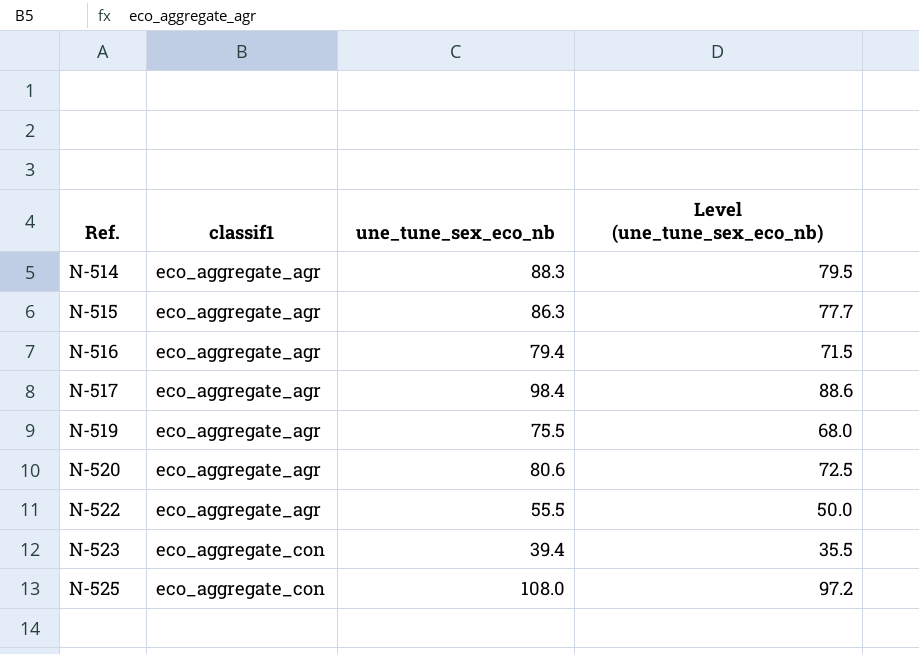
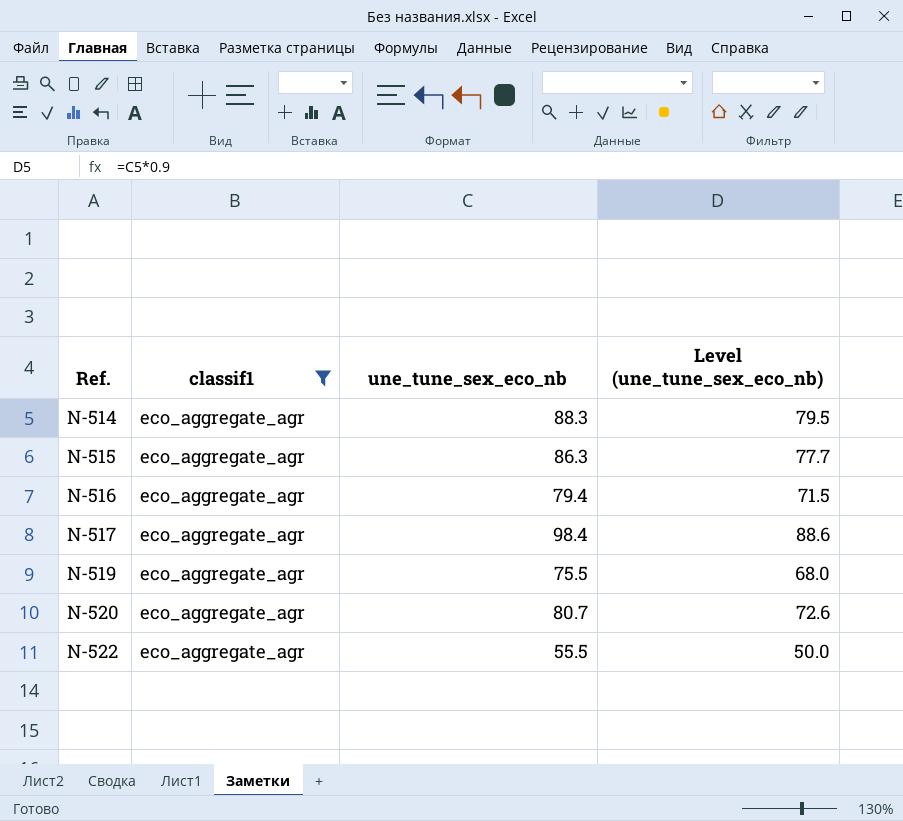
filter: none -> classif1 = eco_aggregate_agr
N-520 | une_tune_sex_eco_nb: 80.6 -> 80.7
N-520 | Level (une_tune_sex_eco_nb): 72.5 -> 72.6

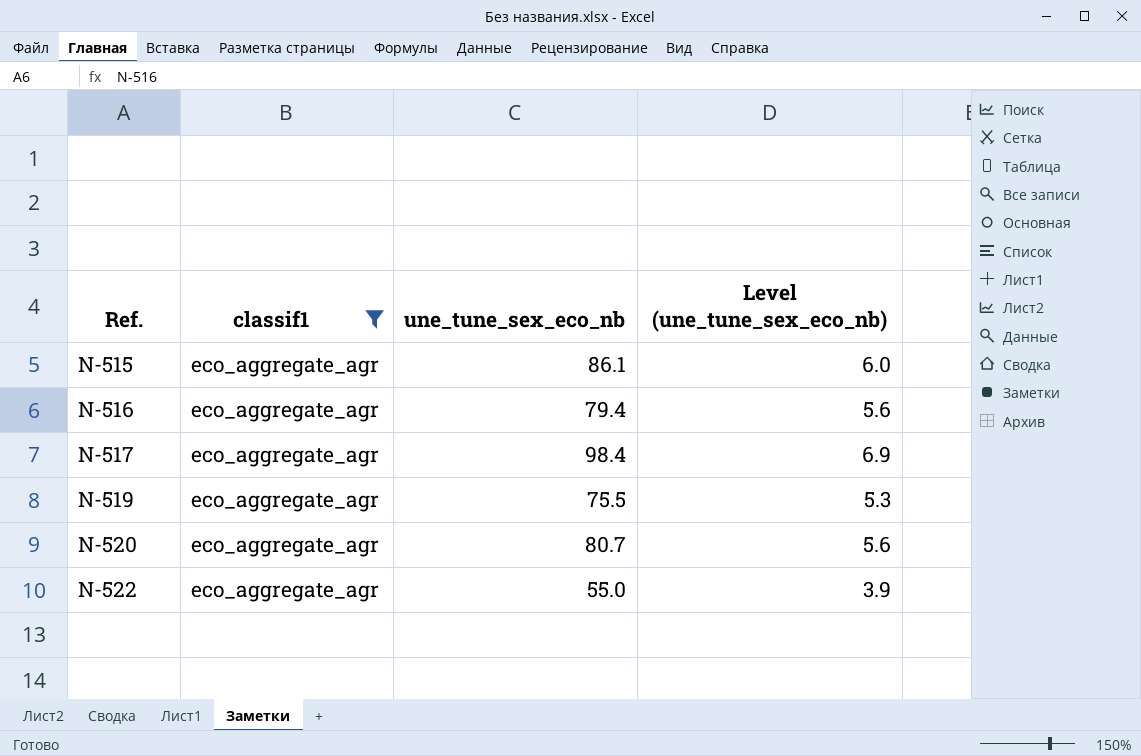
column Level (une_tune_sex_eco_nb) | formula: [une_tune_sex_eco_nb] * 0.9 -> [une_tune_sex_eco_nb] * 0.07
row N-514: eco_aggregate_agr | 88.3 | 79.5 -> none
N-515 | une_tune_sex_eco_nb: 86.3 -> 86.1
N-522 | une_tune_sex_eco_nb: 55.5 -> 55.0

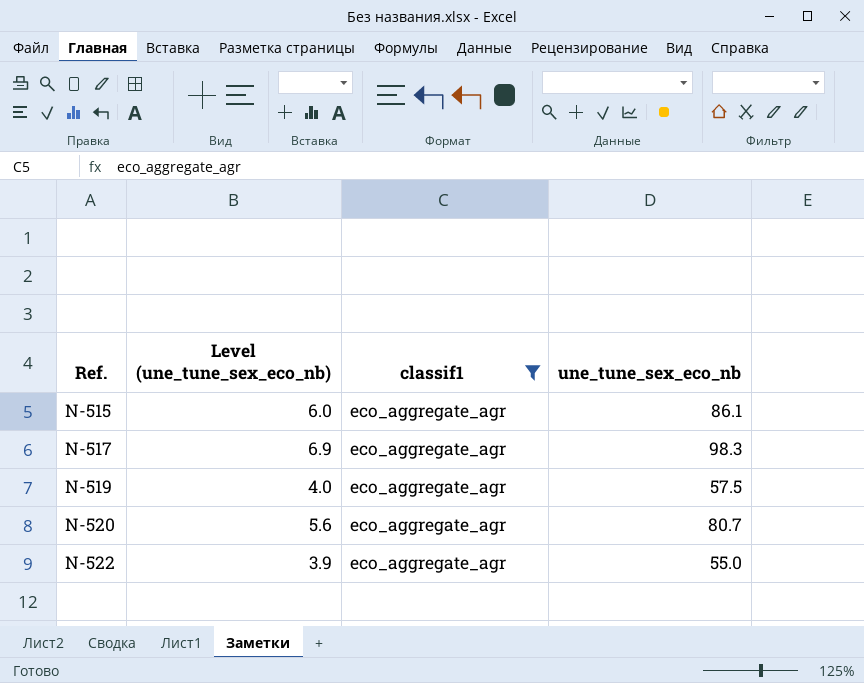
column Level (une_tune_sex_eco_nb) | position: 4 -> 2
row N-516: eco_aggregate_agr | 79.4 | 5.6 -> none
N-517 | une_tune_sex_eco_nb: 98.4 -> 98.3
N-519 | Level (une_tune_sex_eco_nb): 5.3 -> 4.0
N-519 | une_tune_sex_eco_nb: 75.5 -> 57.5

